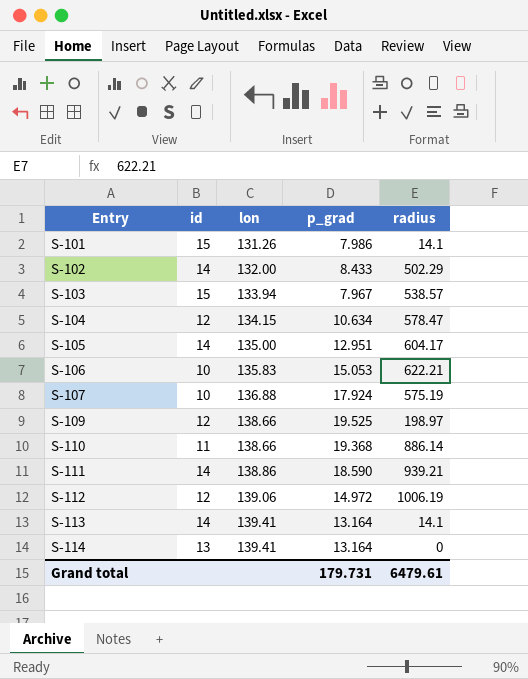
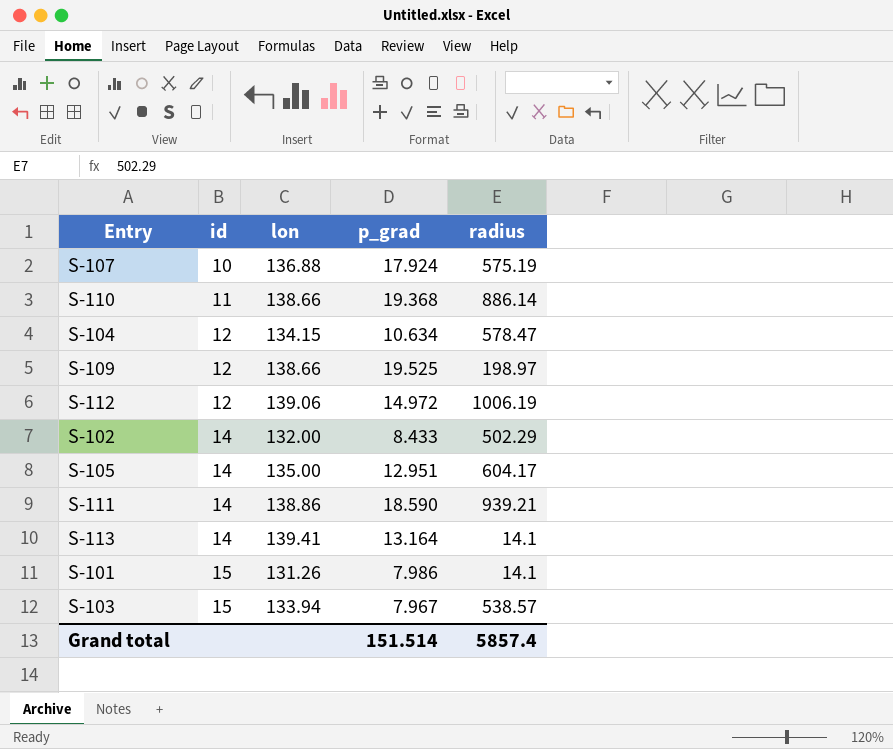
row order: Entry ascending -> id ascending
row S-106: 10 | 135.83 | 15.053 | 622.21 -> none
row S-114: 13 | 139.41 | 13.164 | 0 -> none
Grand total | p_grad: 179.731 -> 151.514
Grand total | radius: 6479.61 -> 5857.4

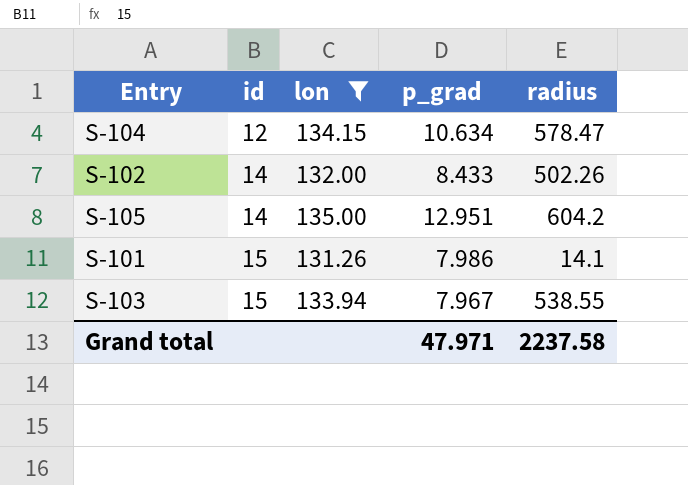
filter: none -> lon <= 135.00
S-102 | radius: 502.29 -> 502.26
S-105 | radius: 604.17 -> 604.2
S-103 | radius: 538.57 -> 538.55
Grand total | p_grad: 151.514 -> 47.971
Grand total | radius: 5857.4 -> 2237.58

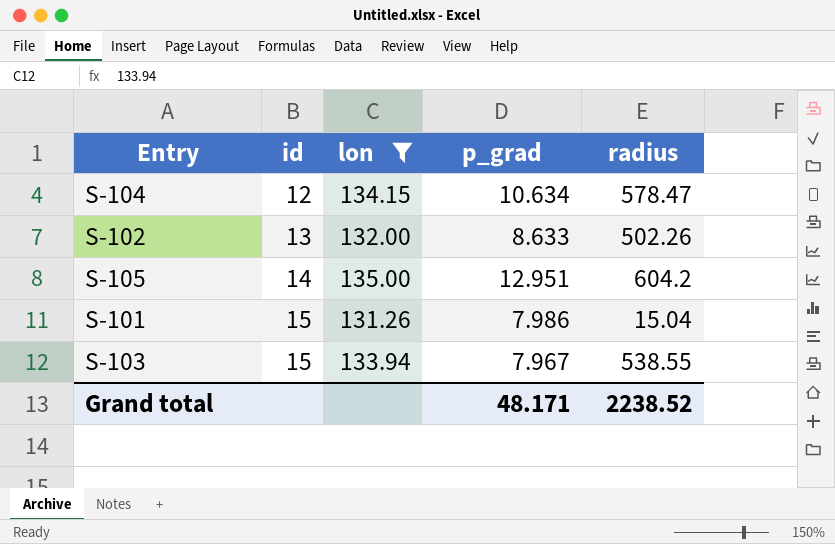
S-102 | id: 14 -> 13
S-102 | p_grad: 8.433 -> 8.633
S-101 | radius: 14.1 -> 15.04
Grand total | p_grad: 47.971 -> 48.171
Grand total | radius: 2237.58 -> 2238.52

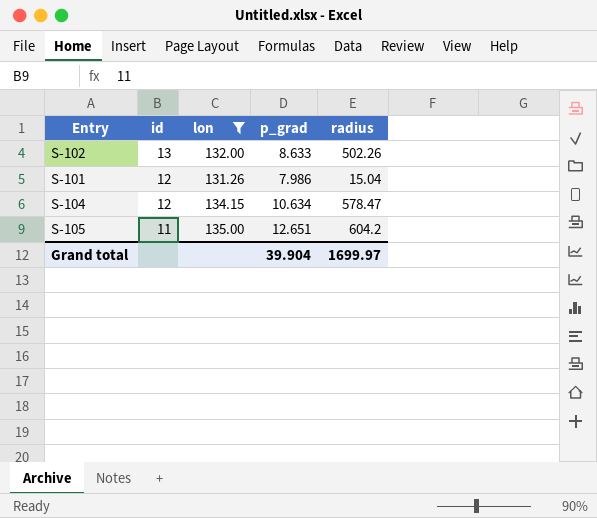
row order: id ascending -> id descending
row S-103: 15 | 133.94 | 7.967 | 538.55 -> none
S-101 | id: 15 -> 12
S-105 | id: 14 -> 11
S-105 | p_grad: 12.951 -> 12.651
Grand total | p_grad: 48.171 -> 39.904
Grand total | radius: 2238.52 -> 1699.97

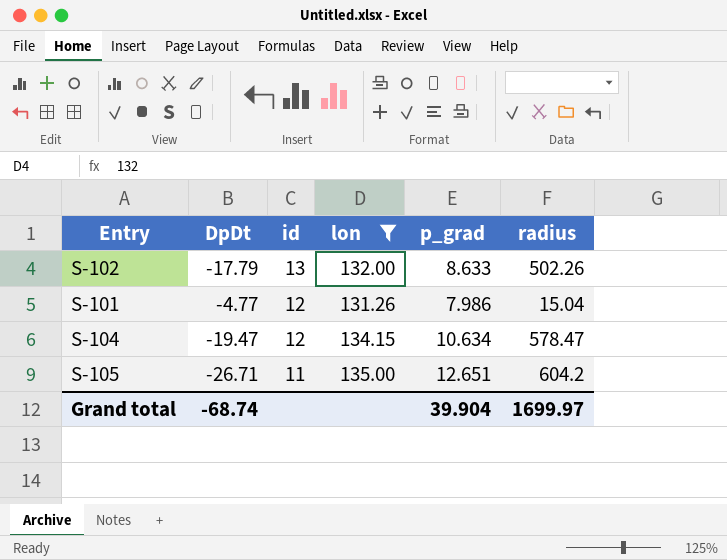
column DpDt | position: none -> 2

